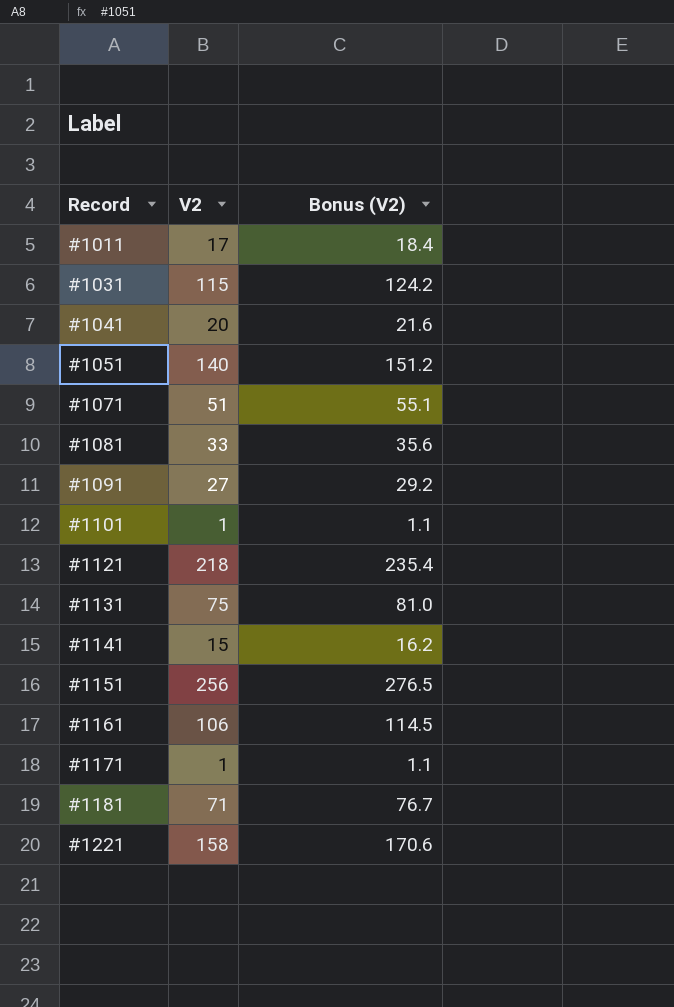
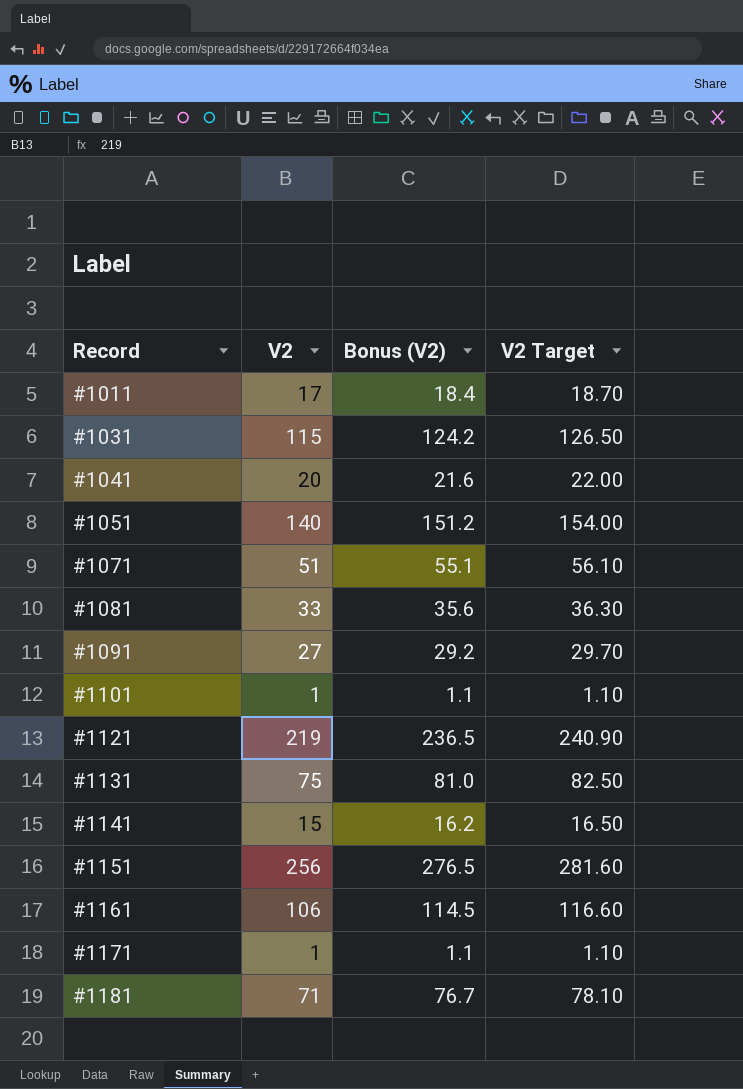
column V2 Target | formula: none -> [V2] * 1.1
row #1221: 158 | 170.6 -> none
#1121 | V2: 218 -> 219
#1121 | Bonus (V2): 235.4 -> 236.5

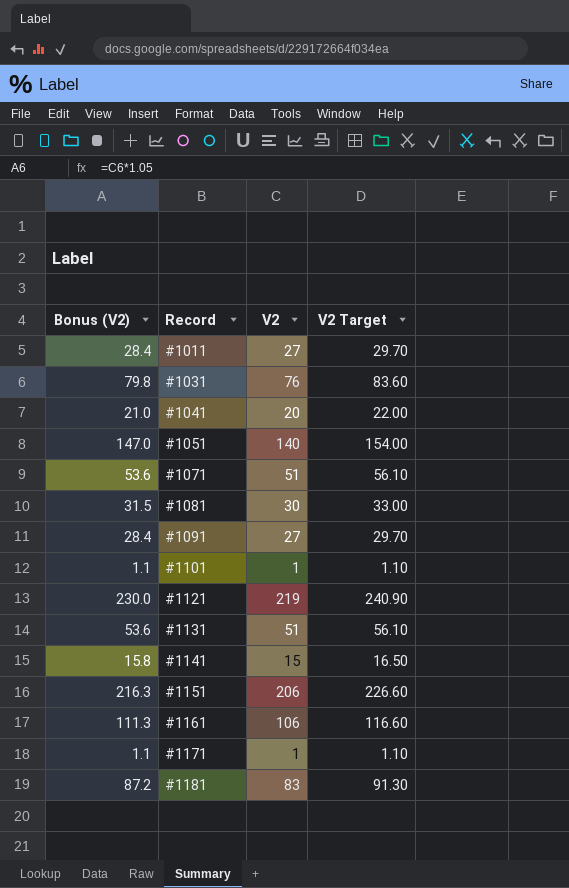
column Bonus (V2) | formula: [V2] * 1.08 -> [V2] * 1.05
column Bonus (V2) | position: 3 -> 1
#1011 | V2: 17 -> 27
#1011 | V2 Target: 18.70 -> 29.70
#1031 | V2: 115 -> 76
#1031 | V2 Target: 126.50 -> 83.60
#1081 | V2: 33 -> 30
#1081 | V2 Target: 36.30 -> 33.00
#1131 | V2: 75 -> 51
#1131 | V2 Target: 82.50 -> 56.10
#1151 | V2: 256 -> 206
#1151 | V2 Target: 281.60 -> 226.60
#1181 | V2: 71 -> 83
#1181 | V2 Target: 78.10 -> 91.30

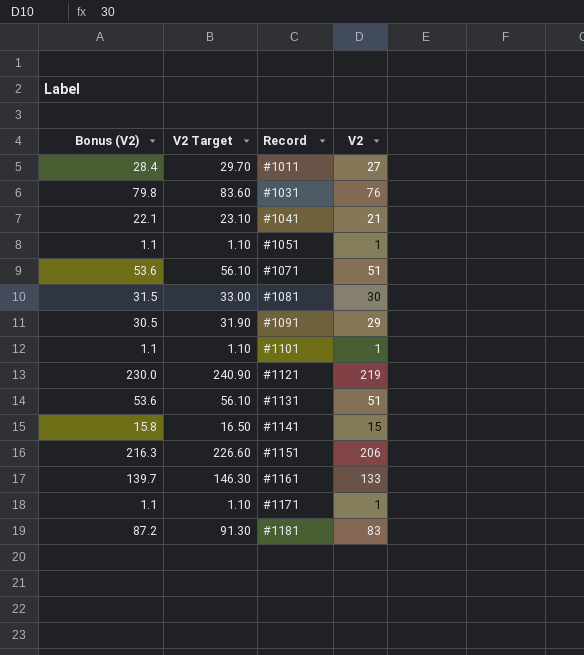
column V2 Target | position: 4 -> 2
#1041 | Bonus (V2): 21.0 -> 22.1
#1041 | V2 Target: 22.00 -> 23.10
#1041 | V2: 20 -> 21
#1051 | Bonus (V2): 147.0 -> 1.1
#1051 | V2 Target: 154.00 -> 1.10
#1051 | V2: 140 -> 1
#1091 | Bonus (V2): 28.4 -> 30.5
#1091 | V2 Target: 29.70 -> 31.90
#1091 | V2: 27 -> 29
#1161 | Bonus (V2): 111.3 -> 139.7
#1161 | V2 Target: 116.60 -> 146.30
#1161 | V2: 106 -> 133

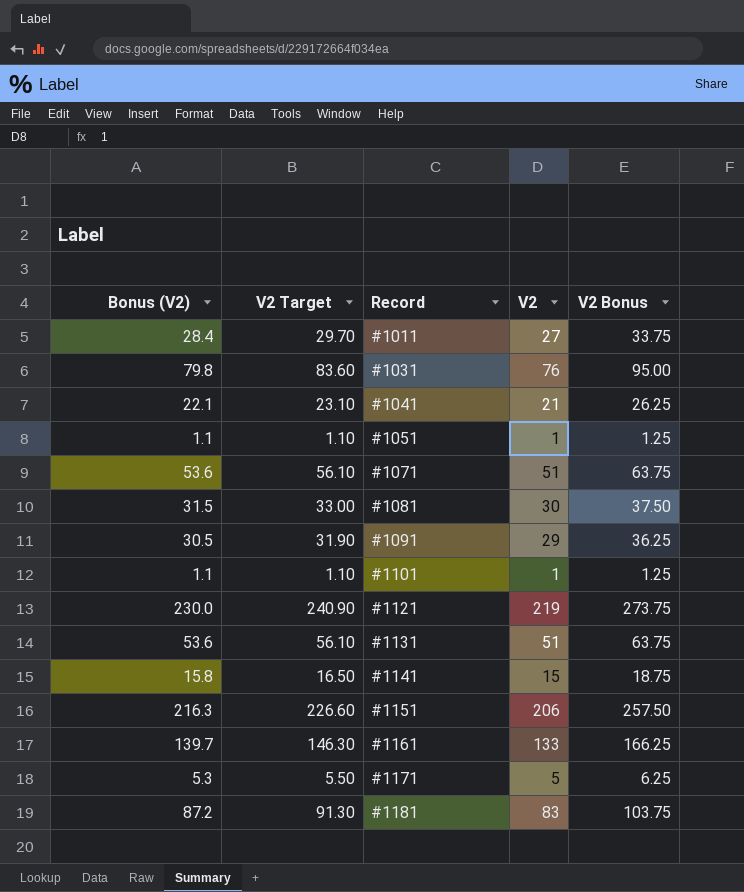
column V2 Bonus | formula: none -> [V2] * 1.25
#1171 | Bonus (V2): 1.1 -> 5.3
#1171 | V2 Target: 1.10 -> 5.50
#1171 | V2: 1 -> 5

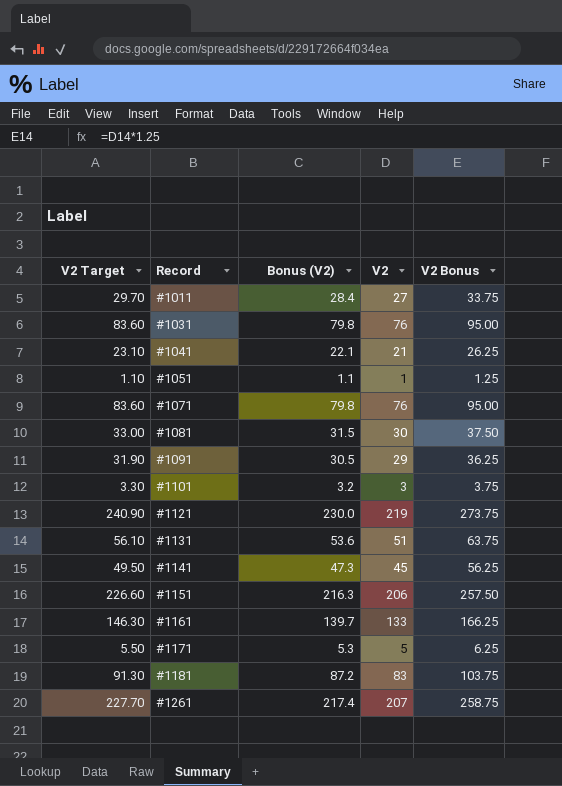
column Bonus (V2) | position: 1 -> 3
#1071 | V2 Target: 56.10 -> 83.60
#1071 | Bonus (V2): 53.6 -> 79.8
#1071 | V2: 51 -> 76
#1071 | V2 Bonus: 63.75 -> 95.00
#1101 | V2 Target: 1.10 -> 3.30
#1101 | Bonus (V2): 1.1 -> 3.2
#1101 | V2: 1 -> 3
#1101 | V2 Bonus: 1.25 -> 3.75
#1141 | V2 Target: 16.50 -> 49.50
#1141 | Bonus (V2): 15.8 -> 47.3
#1141 | V2: 15 -> 45
#1141 | V2 Bonus: 18.75 -> 56.25
row #1261: none -> 227.70 | 217.4 | 207 | 258.75

